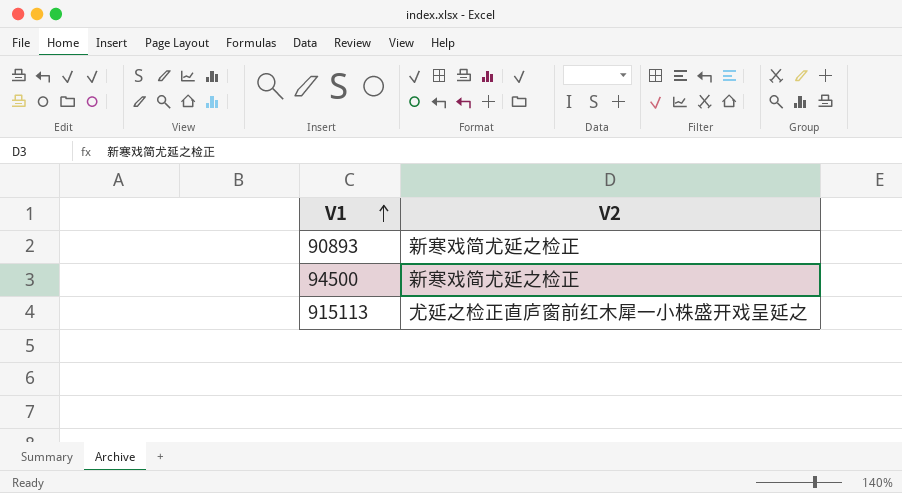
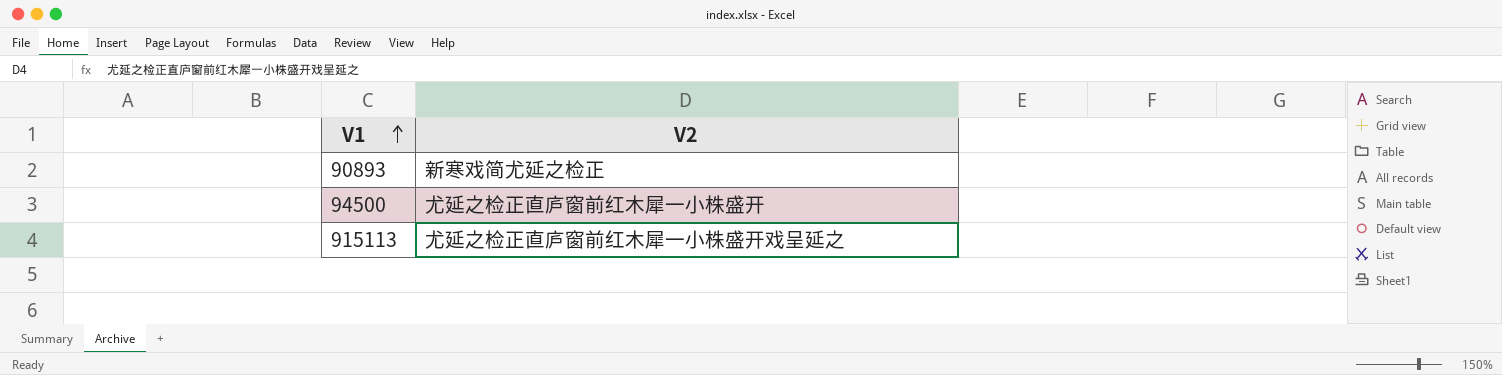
94500 | V2: 新寒戏简尤延之检正 -> 尤延之检正直庐窗前红木犀一小株盛开

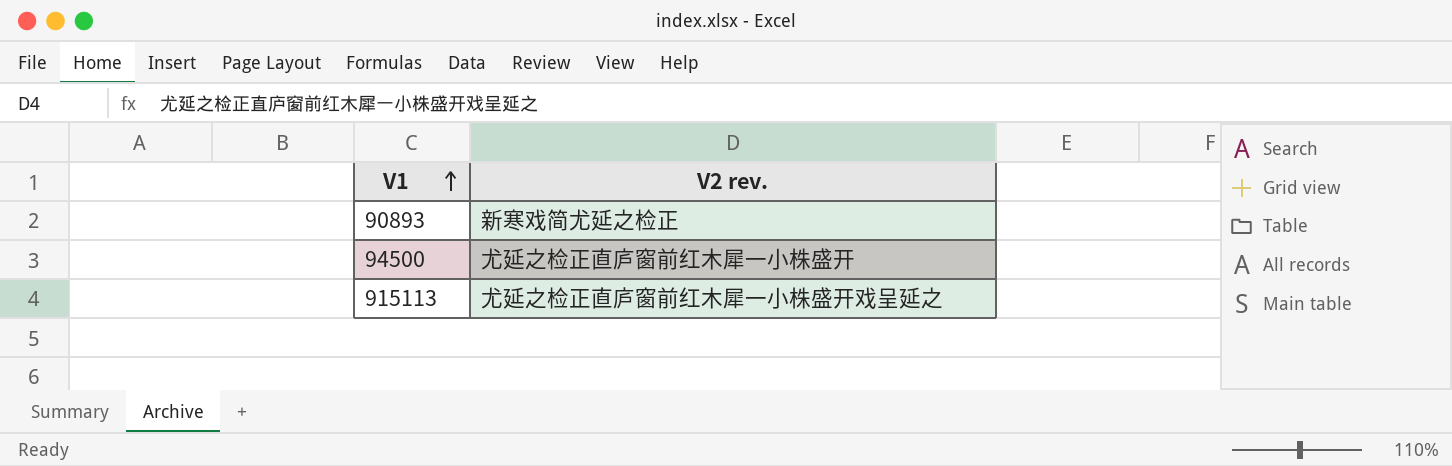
column name: V2 -> V2 rev.

